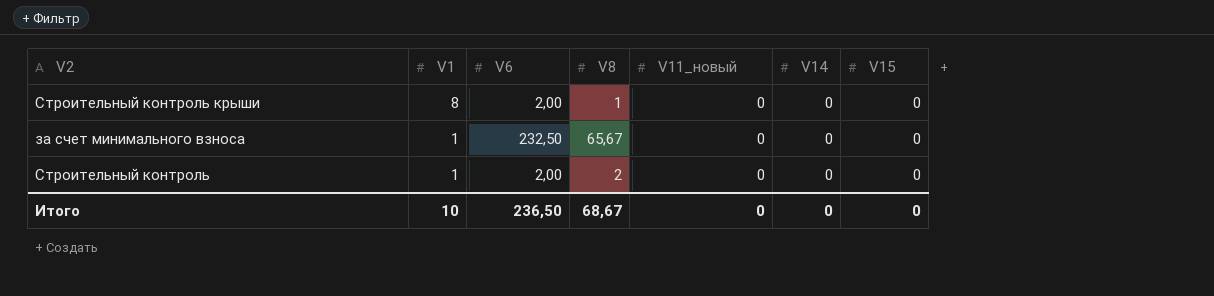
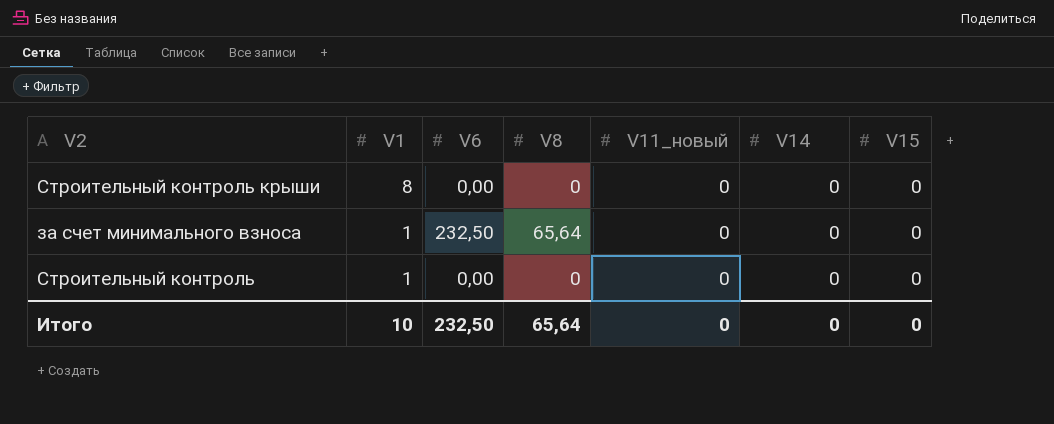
Строительный контроль крыши | V6: 2,00 -> 0,00
Строительный контроль крыши | V8: 1 -> 0
за счет минимального взноса | V8: 65,67 -> 65,64
Строительный контроль | V6: 2,00 -> 0,00
Строительный контроль | V8: 2 -> 0
Итого | V6: 236,50 -> 232,50
Итого | V8: 68,67 -> 65,64

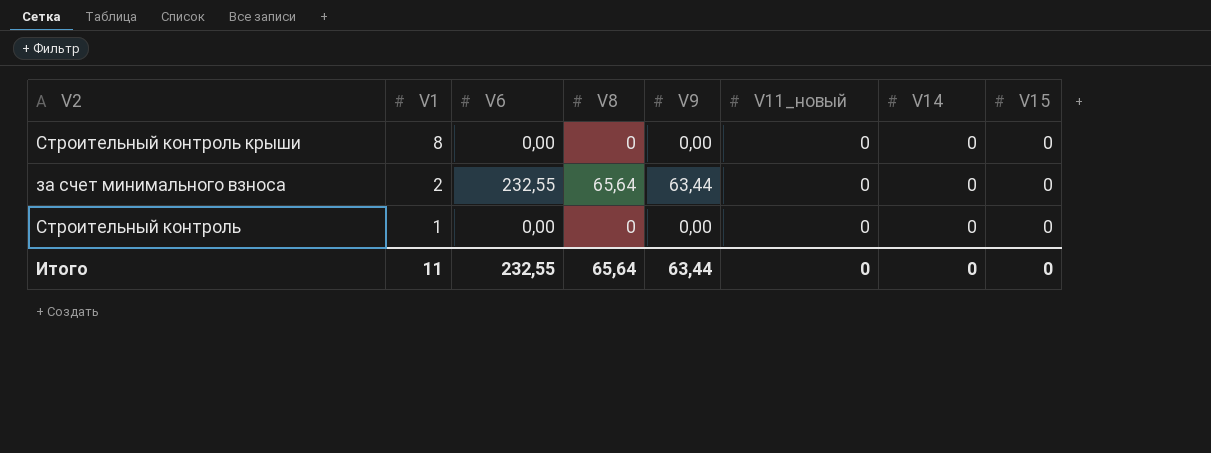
column V9 | position: none -> 5
за счет минимального взноса | V1: 1 -> 2
за счет минимального взноса | V6: 232,50 -> 232,55
Итого | V1: 10 -> 11
Итого | V6: 232,50 -> 232,55

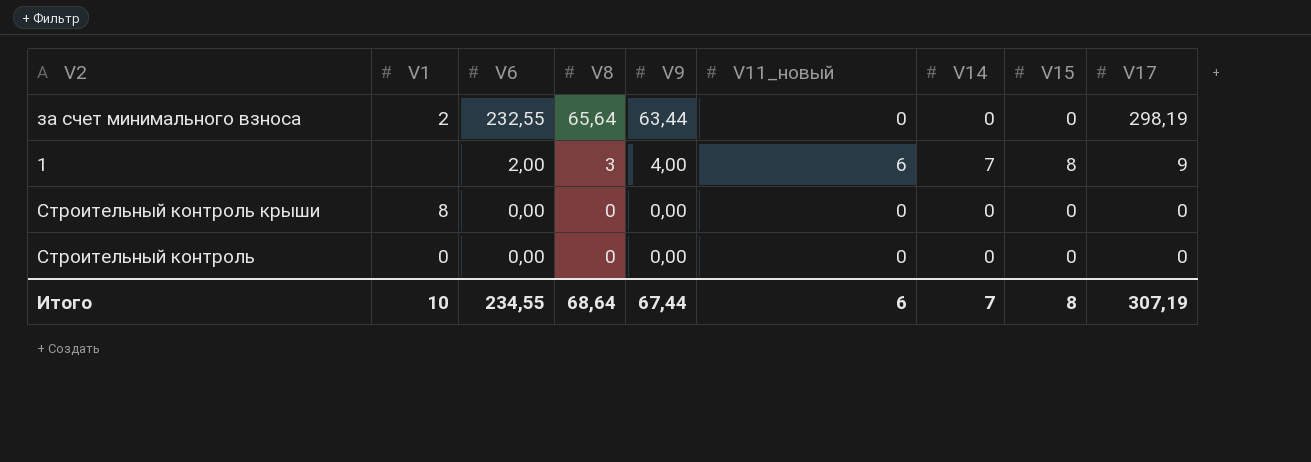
row order: V1 descending -> V6 descending
column V17 | position: none -> 9
row 1: none -> none | 2,00 | 3 | 4,00 | 6 | 7 | 8 | 9
Строительный контроль | V1: 1 -> 0
Итого | V1: 11 -> 10
Итого | V6: 232,55 -> 234,55
Итого | V8: 65,64 -> 68,64
Итого | V9: 63,44 -> 67,44
Итого | V11_новый: 0 -> 6
Итого | V14: 0 -> 7
Итого | V15: 0 -> 8

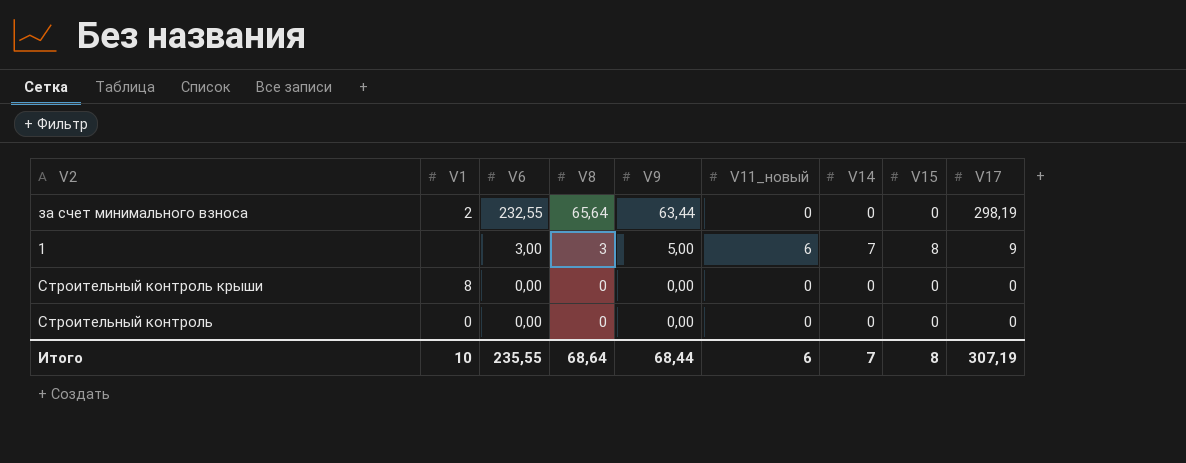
1 | V6: 2,00 -> 3,00
1 | V9: 4,00 -> 5,00
Итого | V6: 234,55 -> 235,55
Итого | V9: 67,44 -> 68,44

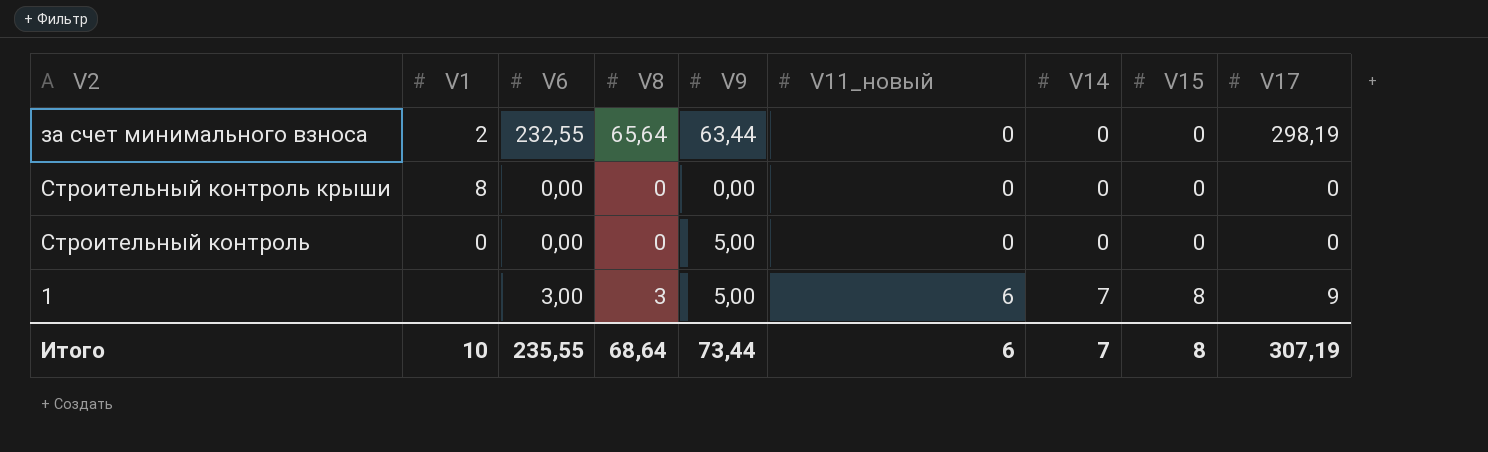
row order: V6 descending -> V11_новый ascending
Строительный контроль | V9: 0,00 -> 5,00
Итого | V9: 68,44 -> 73,44

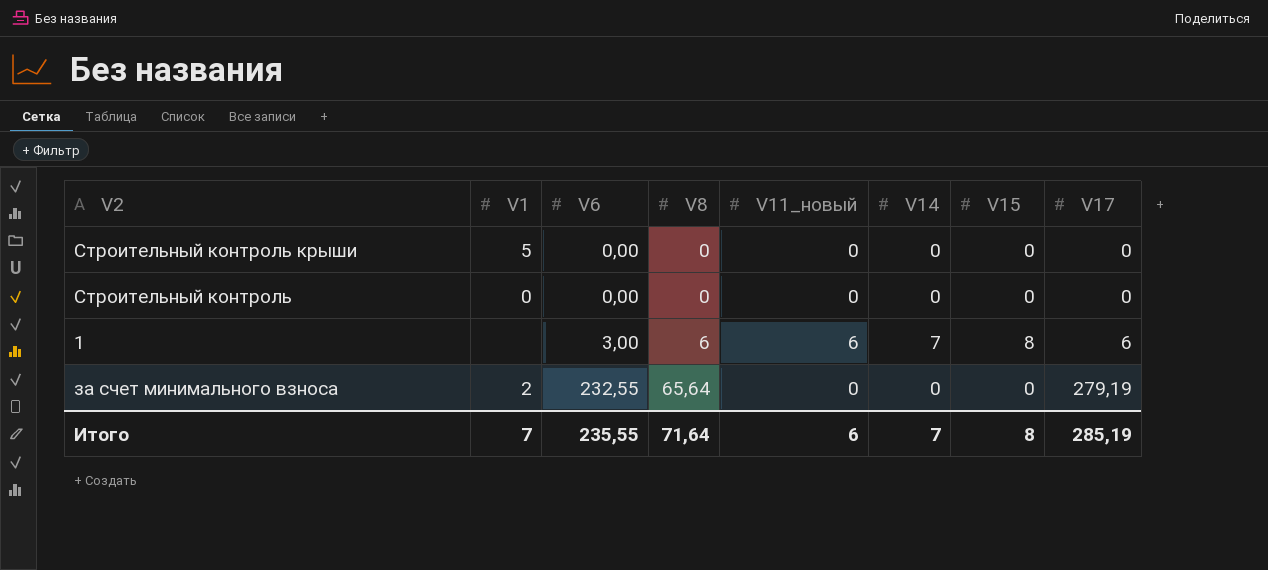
row order: V11_новый ascending -> V6 ascending
column V9 | position: 5 -> none
Строительный контроль крыши | V1: 8 -> 5
1 | V8: 3 -> 6
1 | V17: 9 -> 6
за счет минимального взноса | V17: 298,19 -> 279,19
Итого | V1: 10 -> 7
Итого | V8: 68,64 -> 71,64
Итого | V17: 307,19 -> 285,19

